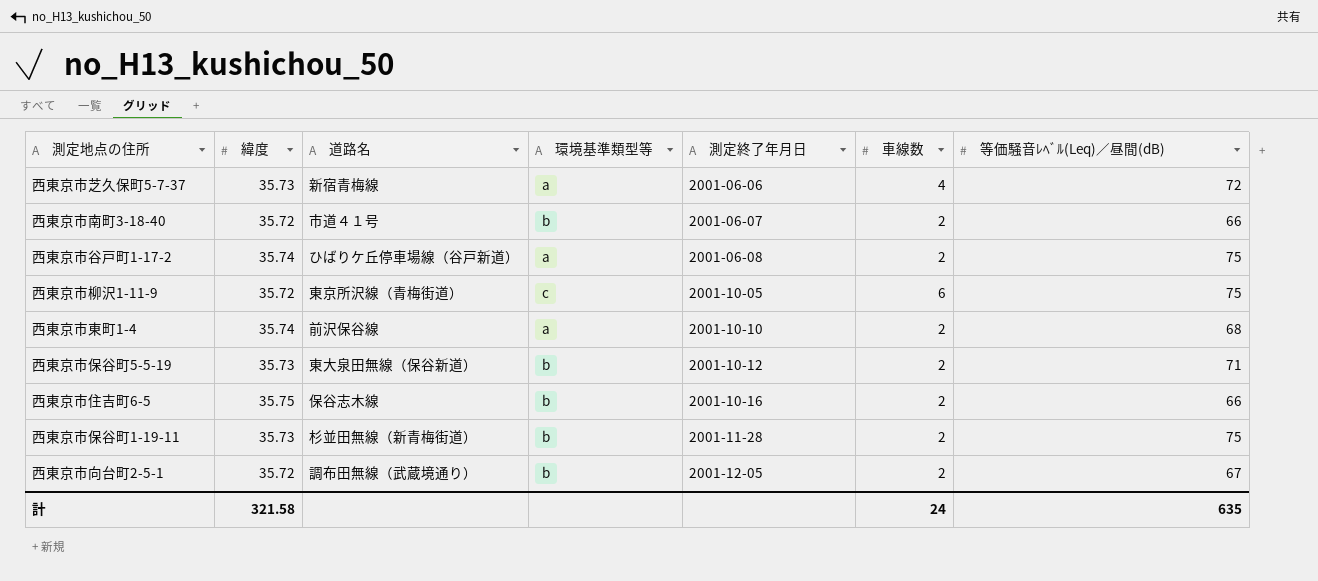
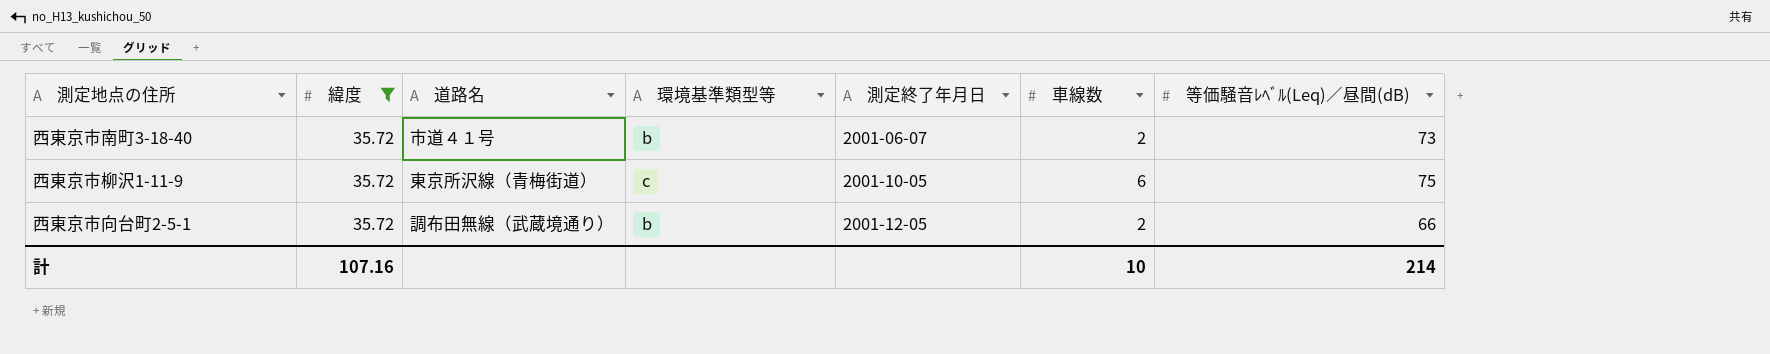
filter: none -> 緯度 = 35.72
西東京市南町3-18-40 | 等価騒音ﾚﾍﾞﾙ(Leq)／昼間(dB): 66 -> 73
西東京市向台町2-5-1 | 等価騒音ﾚﾍﾞﾙ(Leq)／昼間(dB): 67 -> 66
計 | 緯度: 321.58 -> 107.16
計 | 車線数: 24 -> 10
計 | 等価騒音ﾚﾍﾞﾙ(Leq)／昼間(dB): 635 -> 214

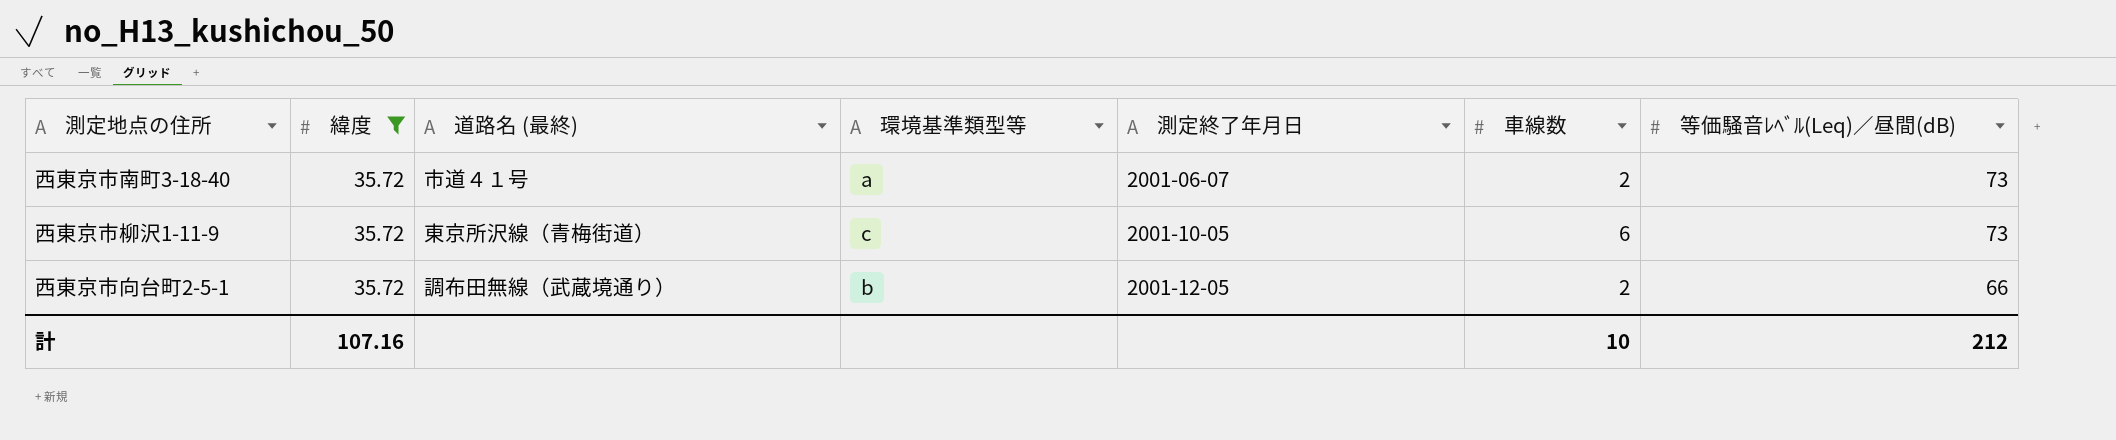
column name: 道路名 -> 道路名 (最終)
西東京市南町3-18-40 | 環境基準類型等: b -> a
西東京市柳沢1-11-9 | 等価騒音ﾚﾍﾞﾙ(Leq)／昼間(dB): 75 -> 73
計 | 等価騒音ﾚﾍﾞﾙ(Leq)／昼間(dB): 214 -> 212

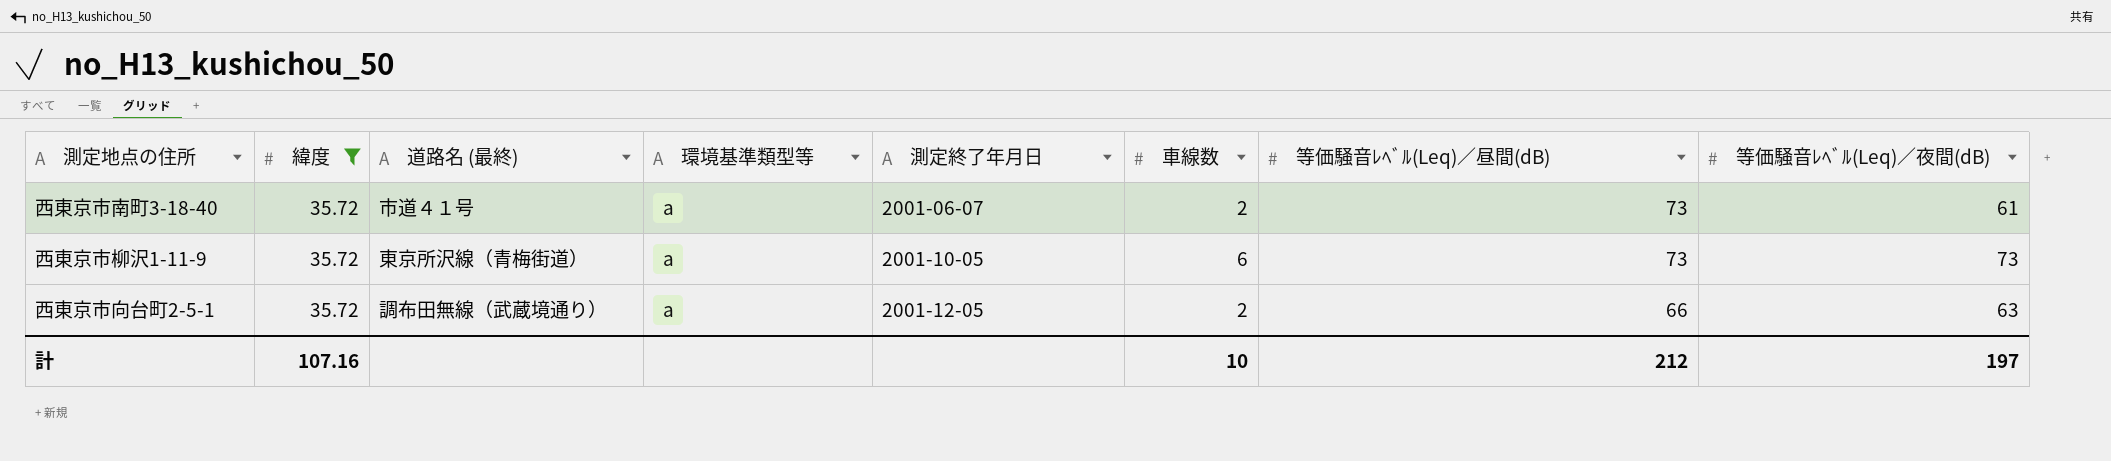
column 等価騒音ﾚﾍﾞﾙ(Leq)／夜間(dB) | position: none -> 8
西東京市柳沢1-11-9 | 環境基準類型等: c -> a
西東京市向台町2-5-1 | 環境基準類型等: b -> a

